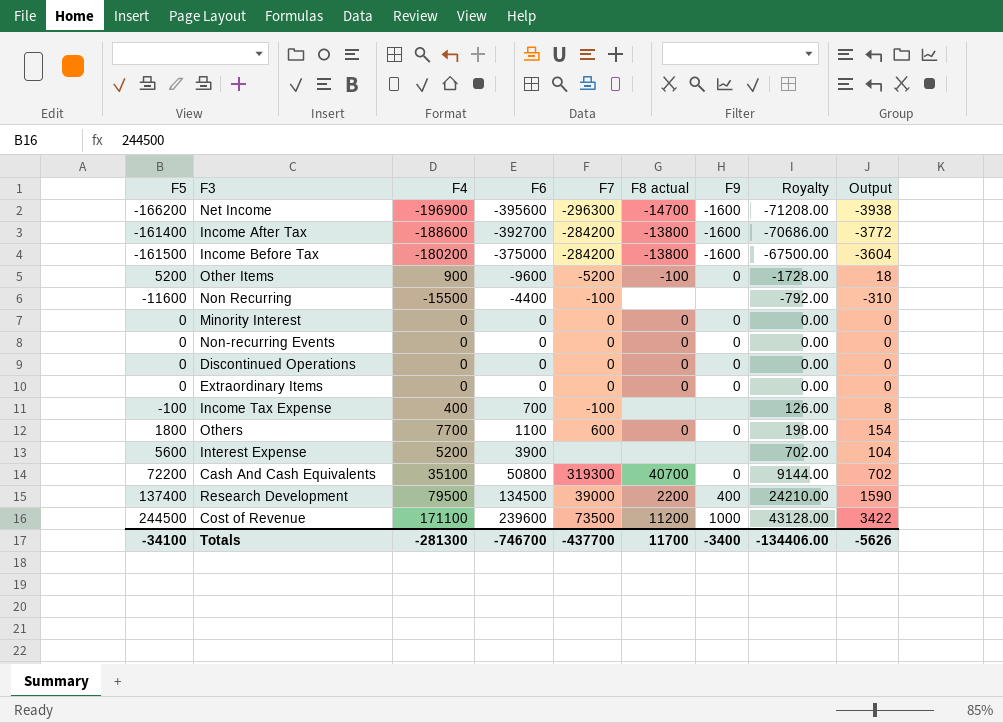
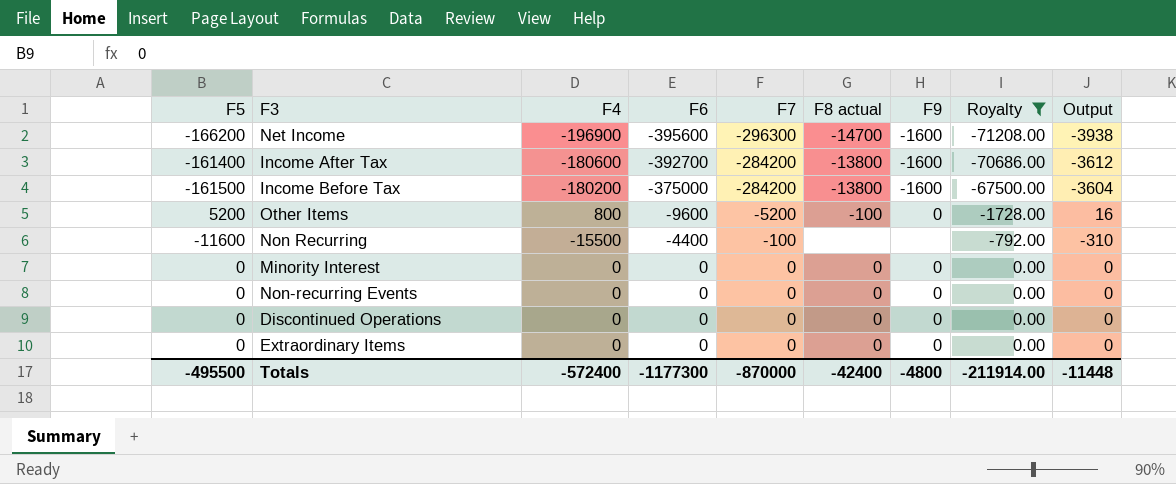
filter: none -> Royalty <= 0.00
Income After Tax | F4: -188600 -> -180600
Income After Tax | Output: -3772 -> -3612
Other Items | F4: 900 -> 800
Other Items | Output: 18 -> 16
Totals | F5: -34100 -> -495500
Totals | F4: -281300 -> -572400
Totals | F6: -746700 -> -1177300
Totals | F7: -437700 -> -870000
Totals | F8 actual: 11700 -> -42400
Totals | F9: -3400 -> -4800
Totals | Royalty: -134406.00 -> -211914.00
Totals | Output: -5626 -> -11448

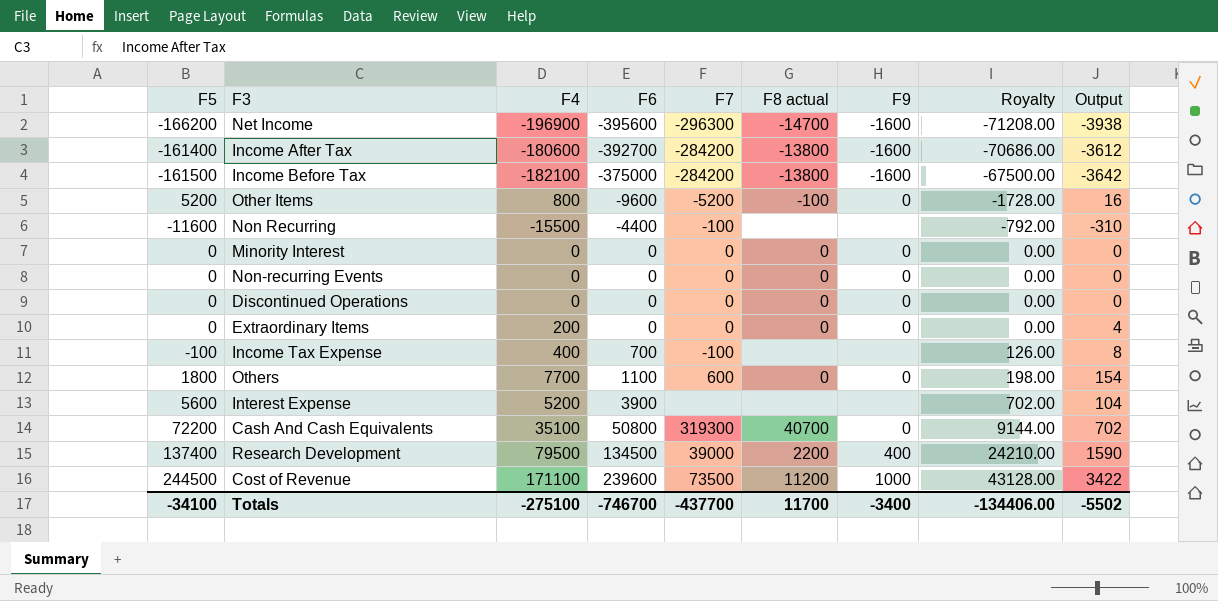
filter: Royalty <= 0.00 -> none
Income Before Tax | F4: -180200 -> -182100
Income Before Tax | Output: -3604 -> -3642
Extraordinary Items | F4: 0 -> 200
Extraordinary Items | Output: 0 -> 4
Totals | F5: -495500 -> -34100
Totals | F4: -572400 -> -275100
Totals | F6: -1177300 -> -746700
Totals | F7: -870000 -> -437700
Totals | F8 actual: -42400 -> 11700
Totals | F9: -4800 -> -3400
Totals | Royalty: -211914.00 -> -134406.00
Totals | Output: -11448 -> -5502

